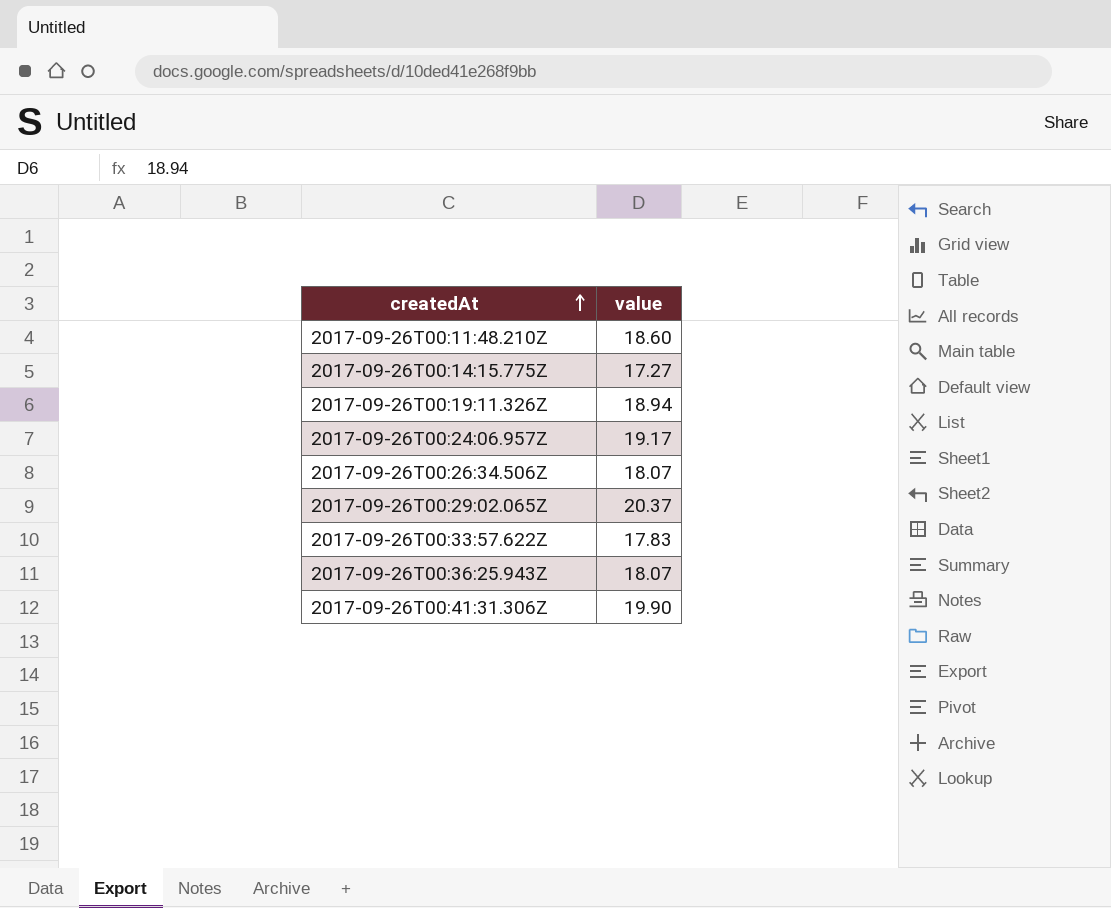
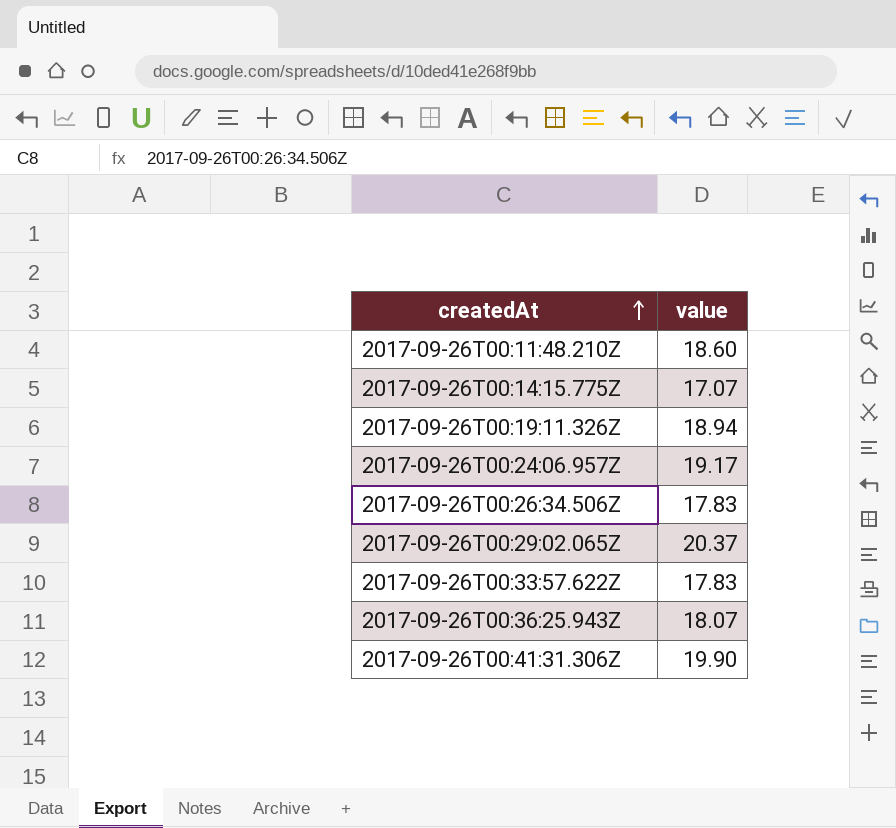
2017-09-26T00:14:15.775Z | value: 17.27 -> 17.07
2017-09-26T00:26:34.506Z | value: 18.07 -> 17.83

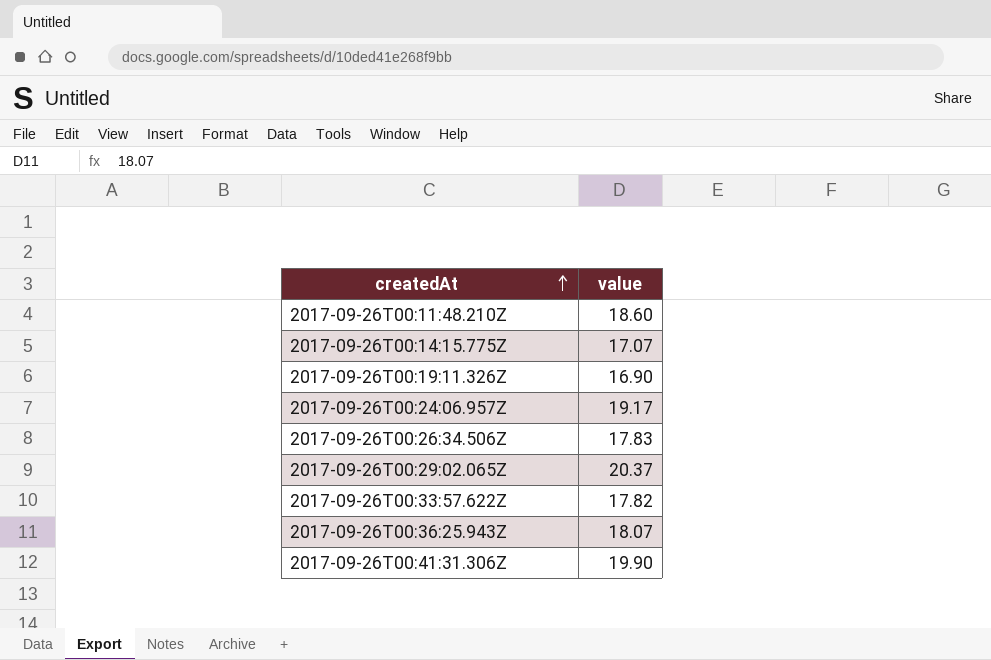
2017-09-26T00:19:11.326Z | value: 18.94 -> 16.90
2017-09-26T00:33:57.622Z | value: 17.83 -> 17.82

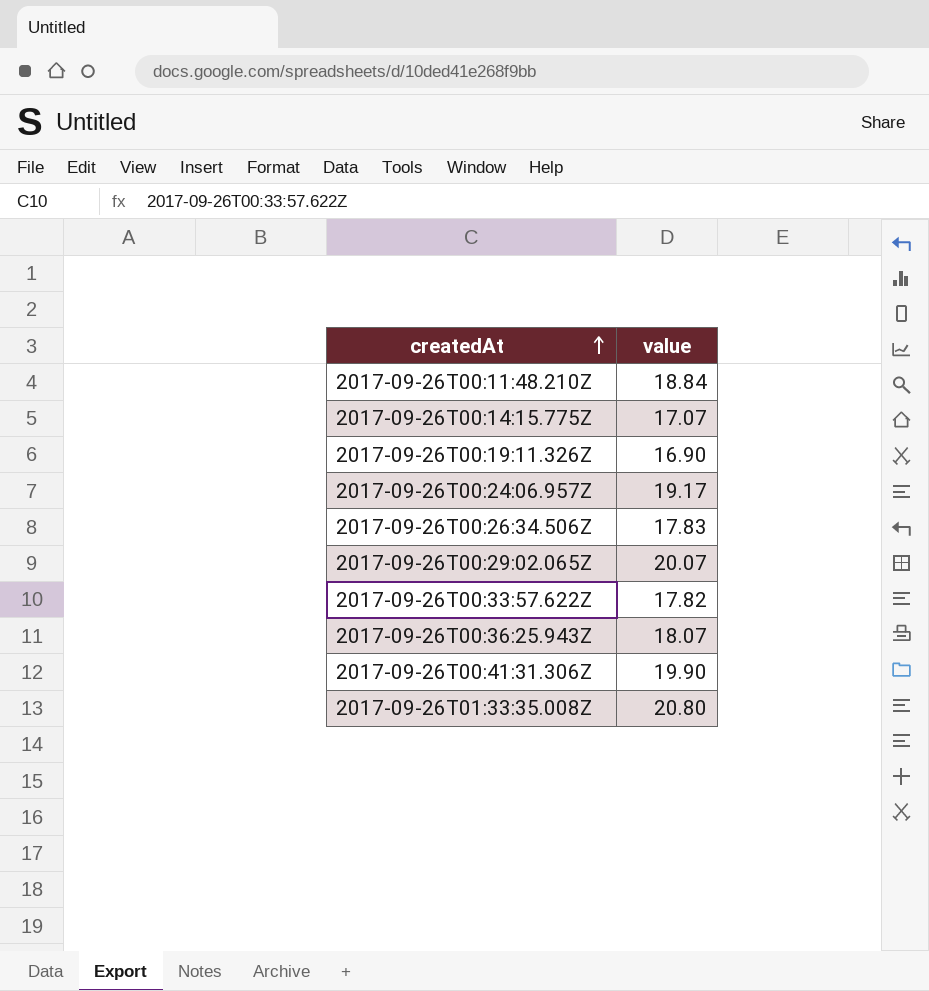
2017-09-26T00:11:48.210Z | value: 18.60 -> 18.84
2017-09-26T00:29:02.065Z | value: 20.37 -> 20.07
row 2017-09-26T01:33:35.008Z: none -> 20.80

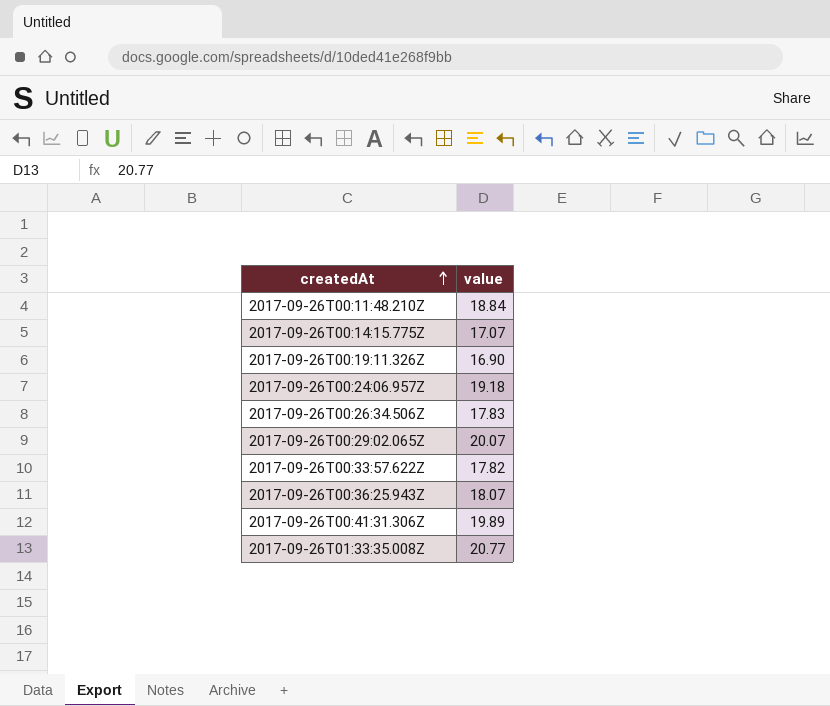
2017-09-26T00:24:06.957Z | value: 19.17 -> 19.18
2017-09-26T00:41:31.306Z | value: 19.90 -> 19.89
2017-09-26T01:33:35.008Z | value: 20.80 -> 20.77

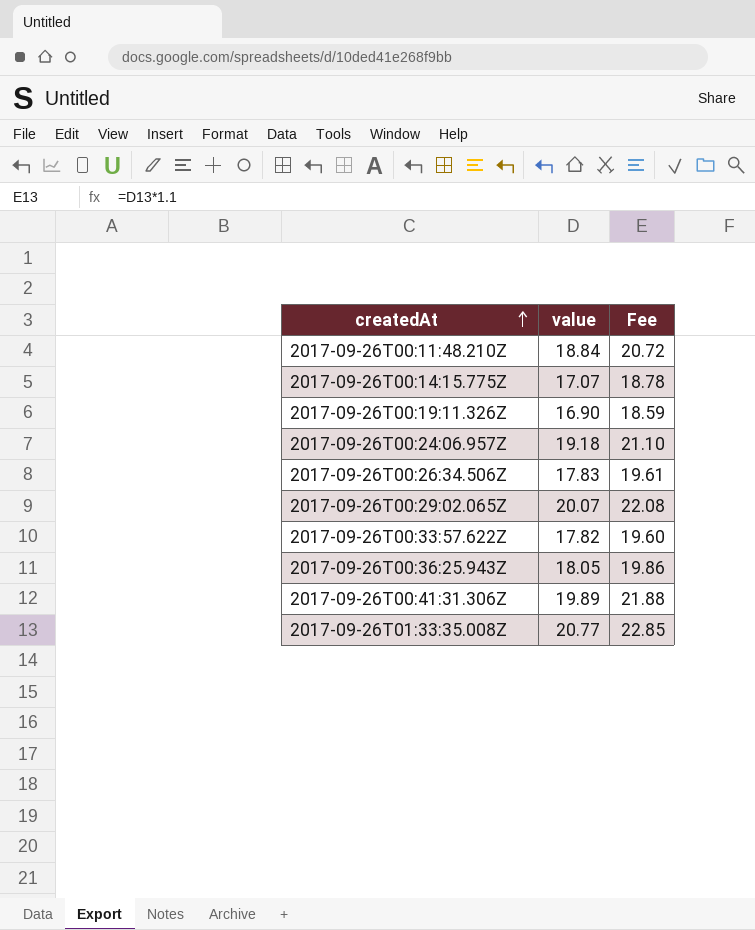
column Fee | formula: none -> [value] * 1.1
2017-09-26T00:36:25.943Z | value: 18.07 -> 18.05

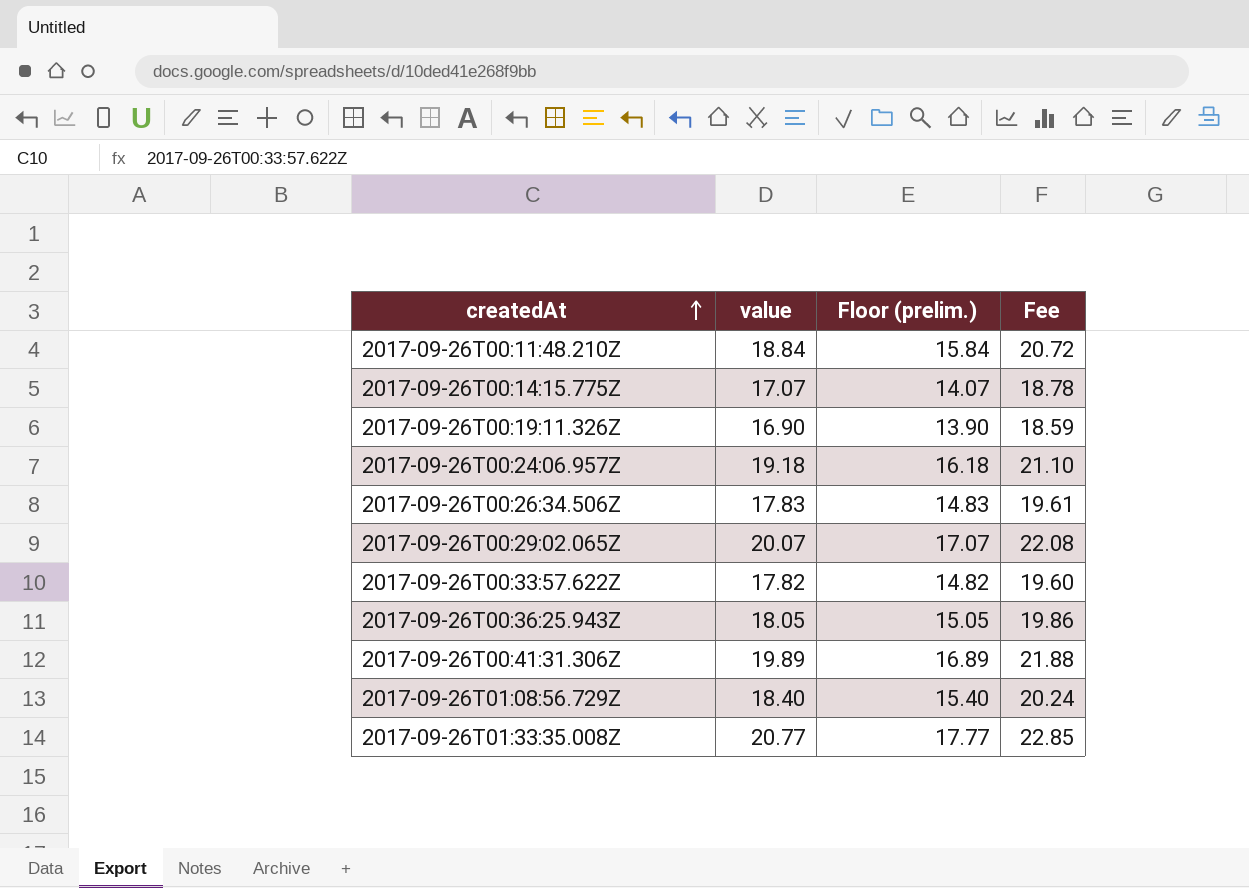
column Floor (prelim.) | formula: none -> [value] - 3
row 2017-09-26T01:08:56.729Z: none -> 18.40 | 15.40 | 20.24

